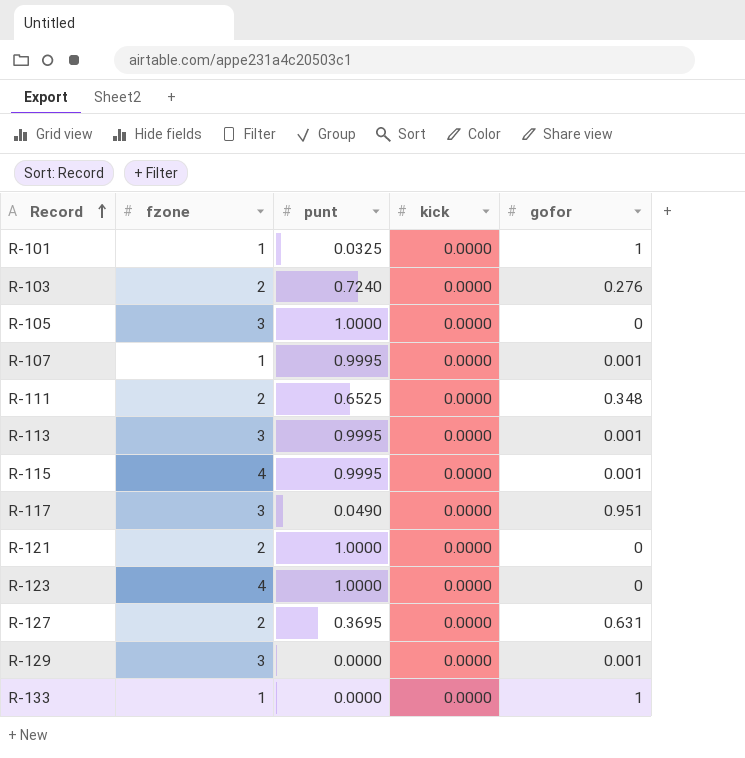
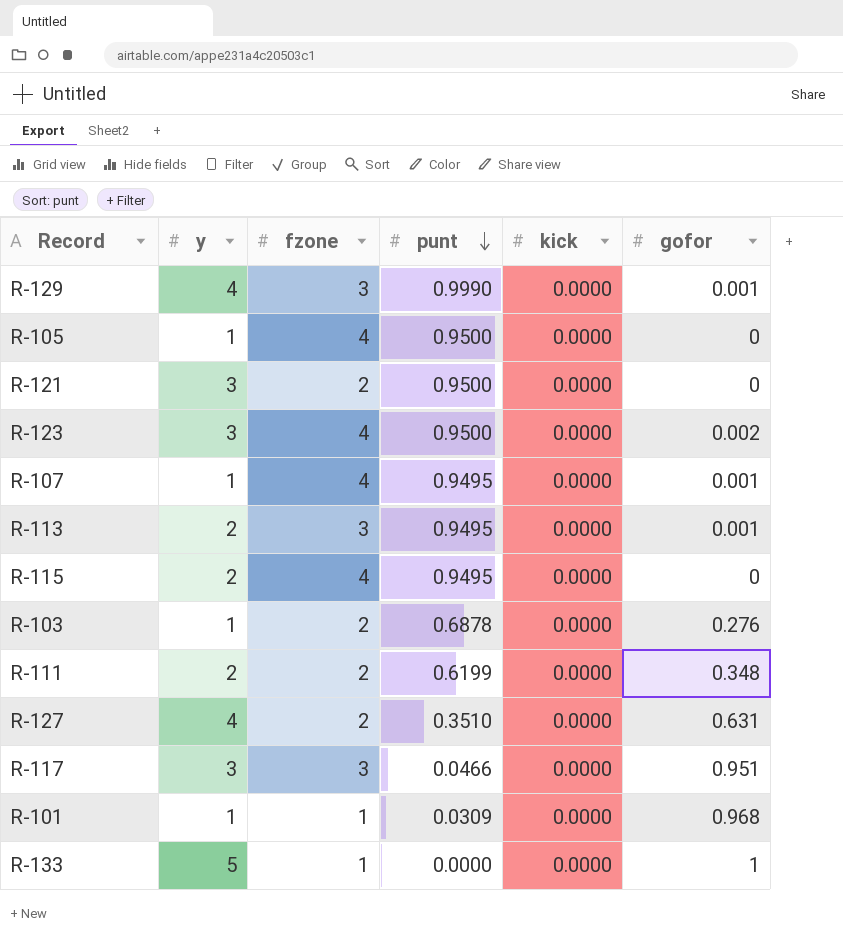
row order: Record ascending -> punt descending
column y | position: none -> 2
R-129 | punt: 0.0000 -> 0.9990
R-105 | fzone: 3 -> 4
R-105 | punt: 1.0000 -> 0.9500
R-121 | punt: 1.0000 -> 0.9500
R-123 | punt: 1.0000 -> 0.9500
R-123 | gofor: 0 -> 0.002
R-107 | fzone: 1 -> 4
R-107 | punt: 0.9995 -> 0.9495
R-113 | punt: 0.9995 -> 0.9495
R-115 | punt: 0.9995 -> 0.9495
R-115 | gofor: 0.001 -> 0
R-103 | punt: 0.7240 -> 0.6878
R-111 | punt: 0.6525 -> 0.6199
R-127 | punt: 0.3695 -> 0.3510
R-117 | punt: 0.0490 -> 0.0466
R-101 | punt: 0.0325 -> 0.0309
R-101 | gofor: 1 -> 0.968

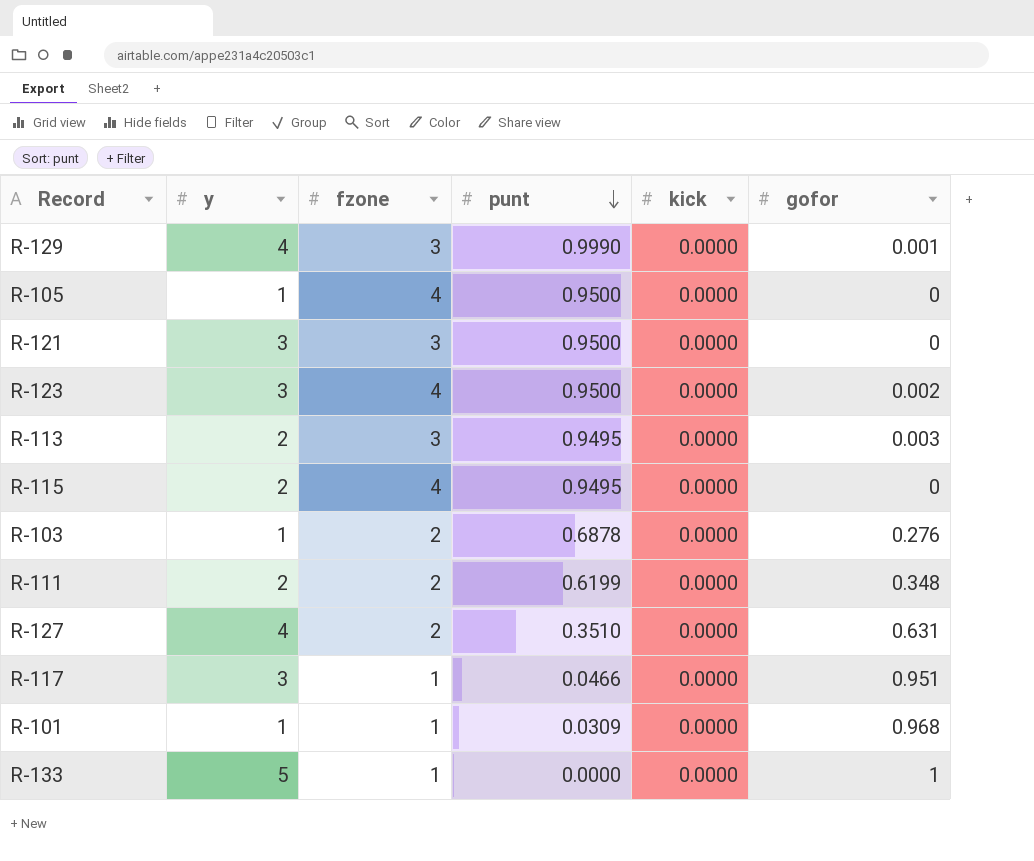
row R-107: 1 | 4 | 0.9495 | 0.0000 | 0.001 -> none
R-121 | fzone: 2 -> 3
R-113 | gofor: 0.001 -> 0.003
R-117 | fzone: 3 -> 1

